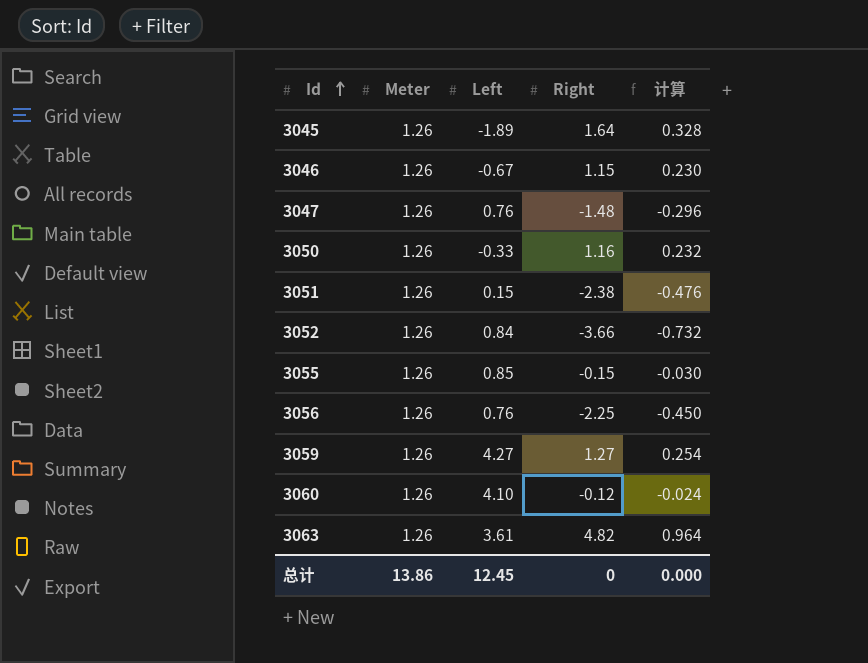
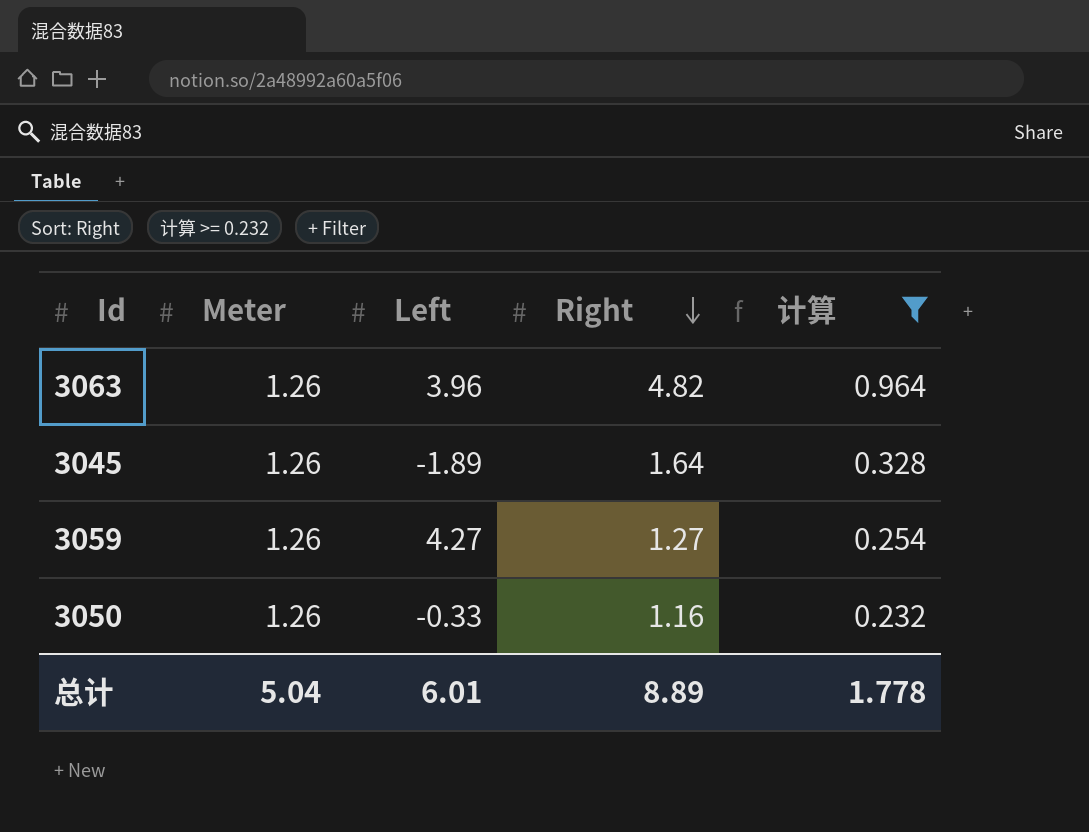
filter: none -> 计算 >= 0.232
row order: Id ascending -> Right descending
3063 | Left: 3.61 -> 3.96
总计 | Meter: 13.86 -> 5.04
总计 | Left: 12.45 -> 6.01
总计 | Right: 0 -> 8.89
总计 | 计算: 0.000 -> 1.778

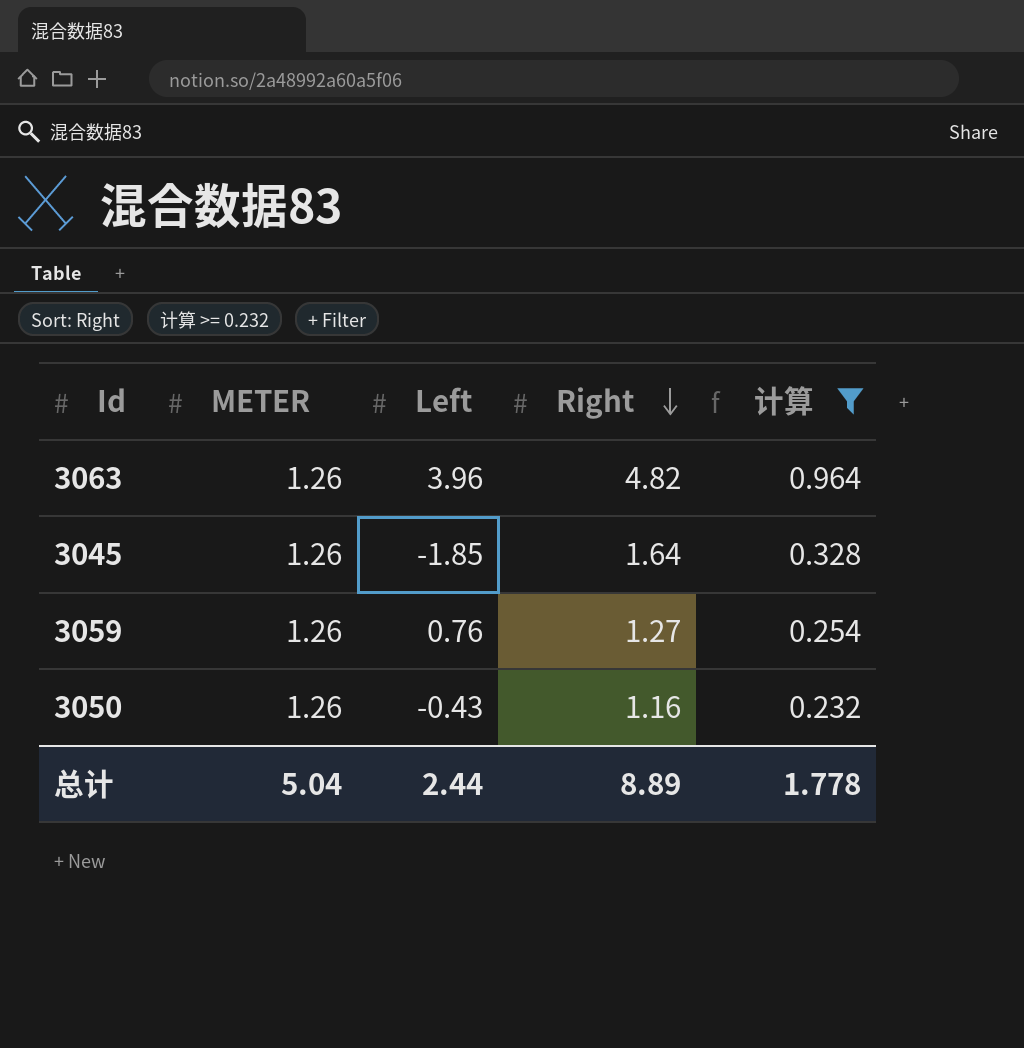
column name: Meter -> METER
3045 | Left: -1.89 -> -1.85
3059 | Left: 4.27 -> 0.76
3050 | Left: -0.33 -> -0.43
总计 | Left: 6.01 -> 2.44

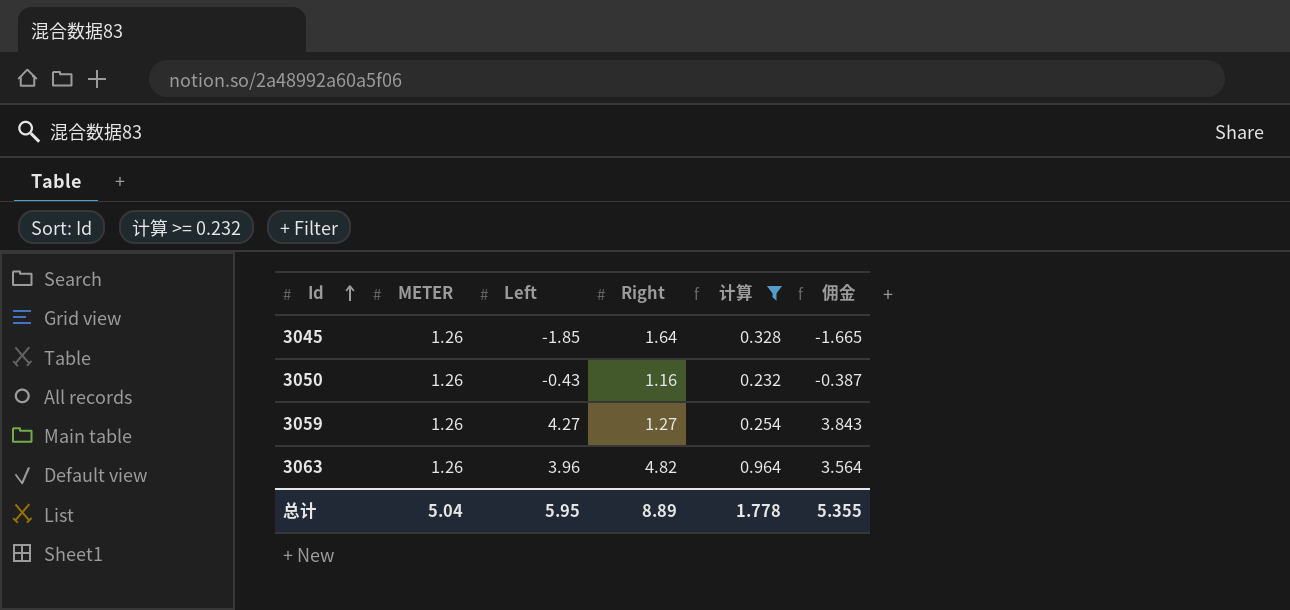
row order: Right descending -> Id ascending
column 佣金 | formula: none -> [Left] * 0.9
3059 | Left: 0.76 -> 4.27
总计 | Left: 2.44 -> 5.95

